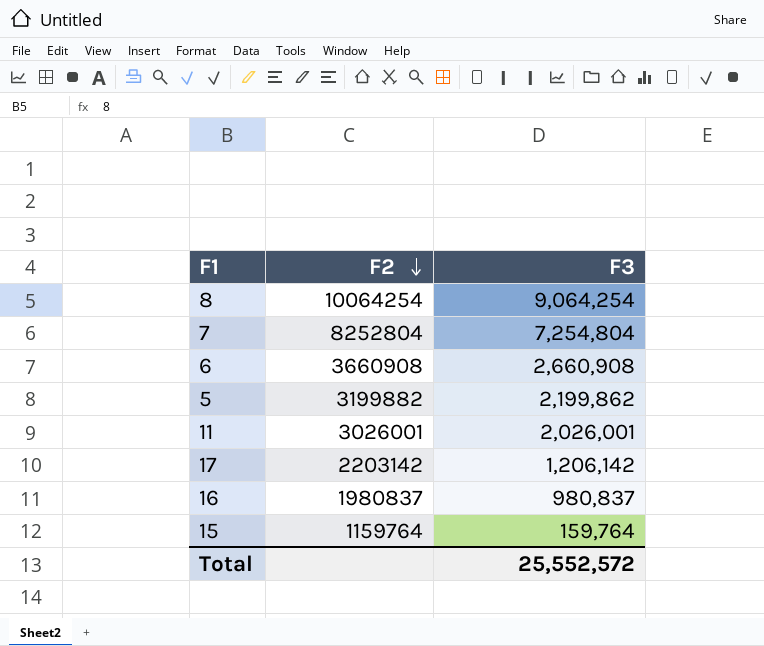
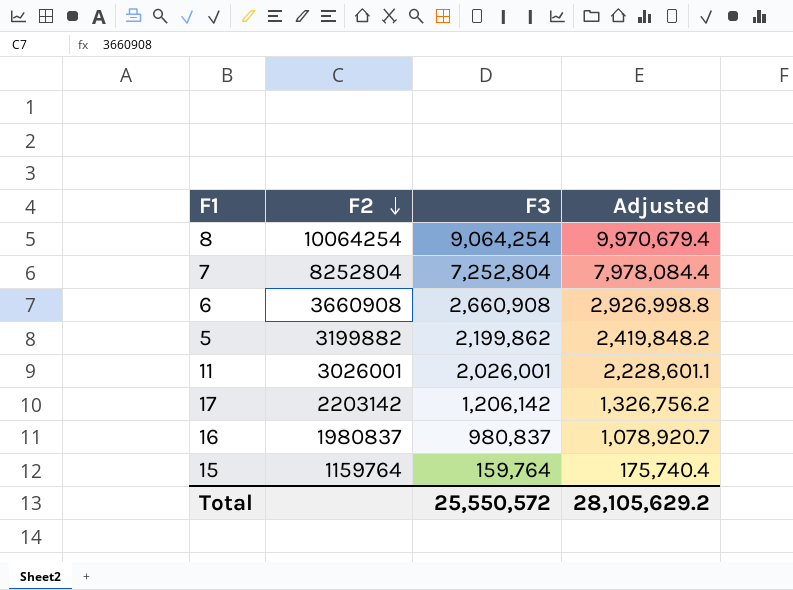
column Adjusted | formula: none -> [F3] * 1.1
7 | F3: 7,254,804 -> 7,252,804
Total | F3: 25,552,572 -> 25,550,572

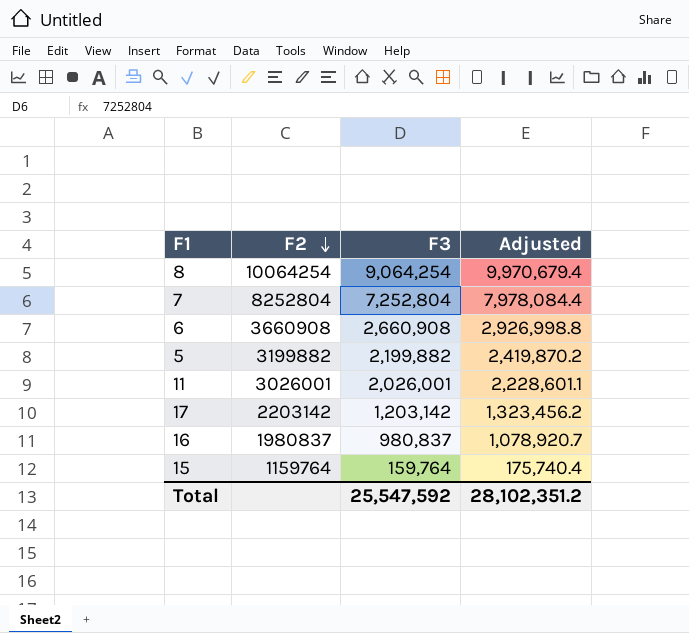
5 | F3: 2,199,862 -> 2,199,882
5 | Adjusted: 2,419,848.2 -> 2,419,870.2
17 | F3: 1,206,142 -> 1,203,142
17 | Adjusted: 1,326,756.2 -> 1,323,456.2
Total | F3: 25,550,572 -> 25,547,592
Total | Adjusted: 28,105,629.2 -> 28,102,351.2

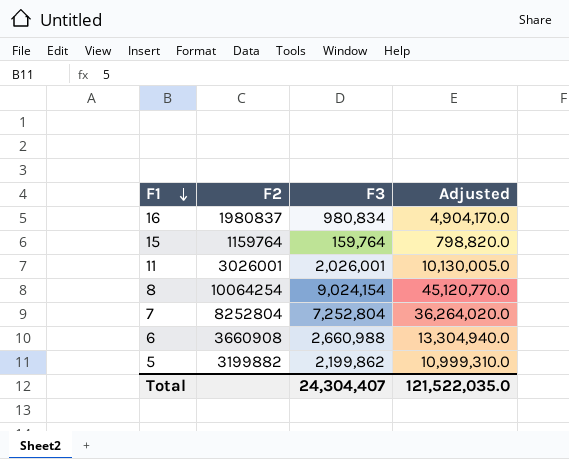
row order: F2 descending -> F1 descending
column Adjusted | formula: [F3] * 1.1 -> [F3] * 5
row 17: 2203142 | 1,203,142 | 1,323,456.2 -> none
16 | F3: 980,837 -> 980,834
8 | F3: 9,064,254 -> 9,024,154
6 | F3: 2,660,908 -> 2,660,988
5 | F3: 2,199,882 -> 2,199,862
Total | F3: 25,547,592 -> 24,304,407
Total | Adjusted: 28,102,351.2 -> 121,522,035.0

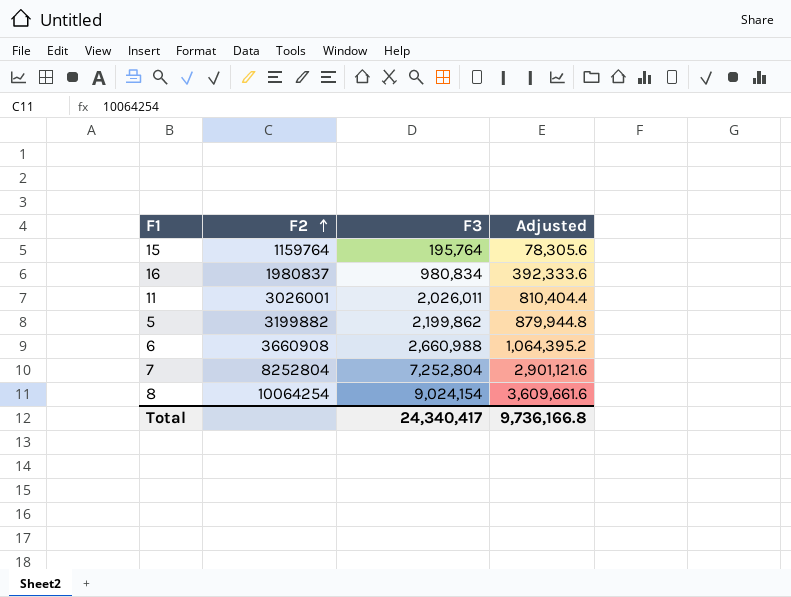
row order: F1 descending -> F2 ascending
column Adjusted | formula: [F3] * 5 -> [F3] * 0.4
15 | F3: 159,764 -> 195,764
11 | F3: 2,026,001 -> 2,026,011
Total | F3: 24,304,407 -> 24,340,417
Total | Adjusted: 121,522,035.0 -> 9,736,166.8

